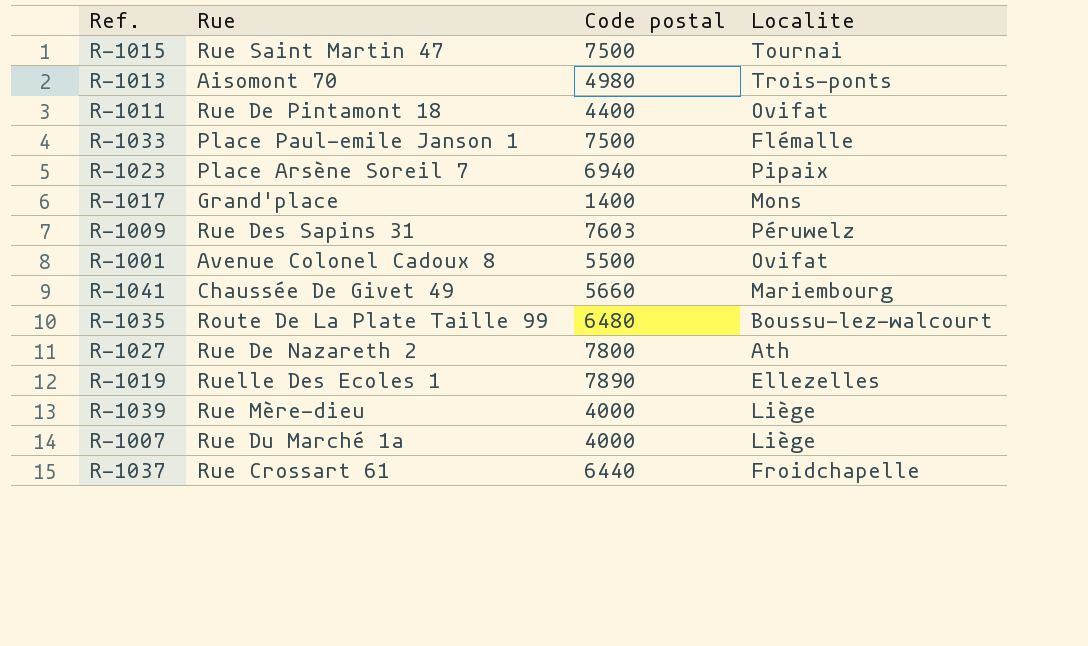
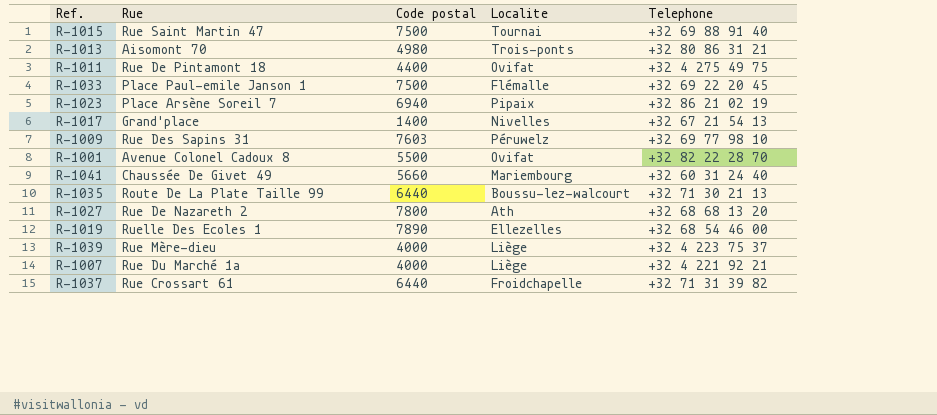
column Telephone | position: none -> 5
R-1017 | Localite: Mons -> Nivelles
R-1035 | Code postal: 6480 -> 6440

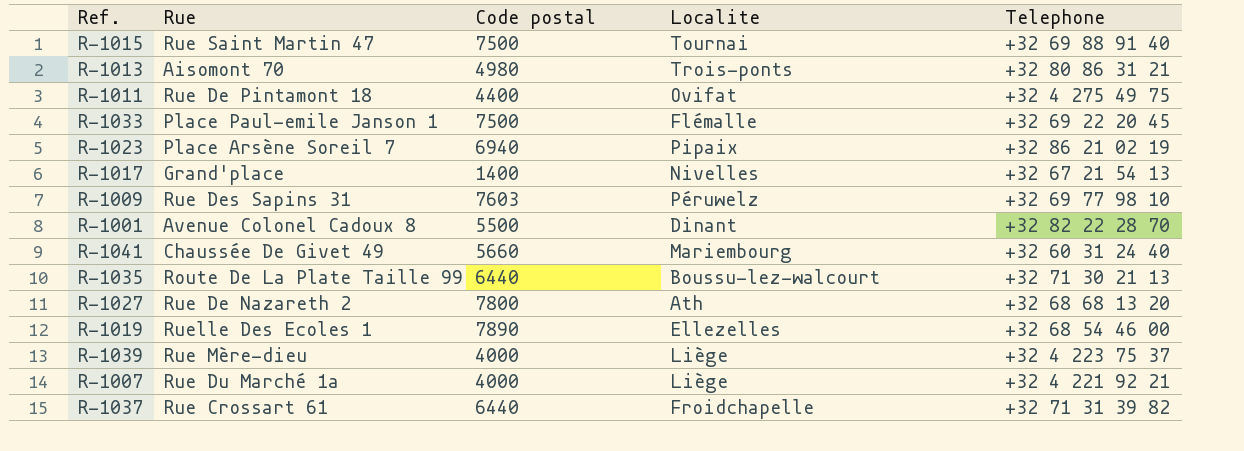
R-1001 | Localite: Ovifat -> Dinant

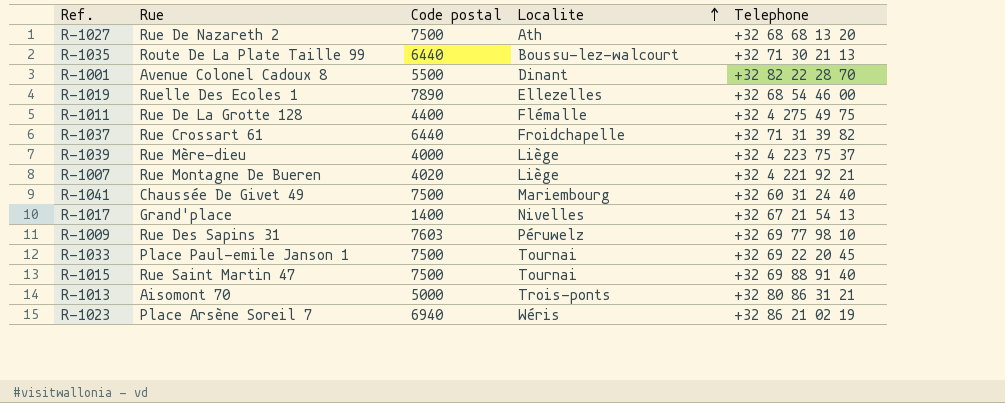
row order: none -> Localite ascending
R-1027 | Code postal: 7800 -> 7500
R-1011 | Rue: Rue De Pintamont 18 -> Rue De La Grotte 128
R-1011 | Localite: Ovifat -> Flémalle
R-1007 | Rue: Rue Du Marché 1a -> Rue Montagne De Bueren
R-1007 | Code postal: 4000 -> 4020
R-1041 | Code postal: 5660 -> 7500
R-1033 | Localite: Flémalle -> Tournai
R-1013 | Code postal: 4980 -> 5000
R-1023 | Localite: Pipaix -> Wéris

